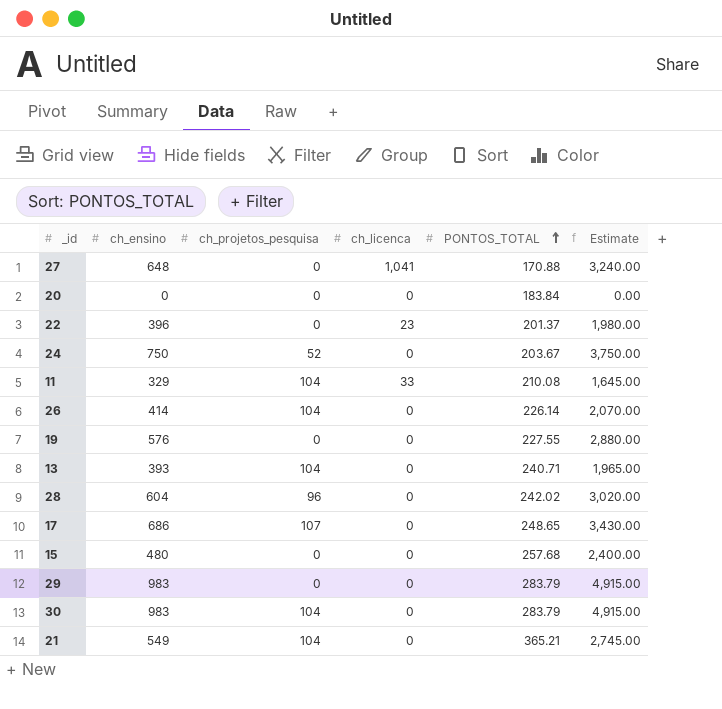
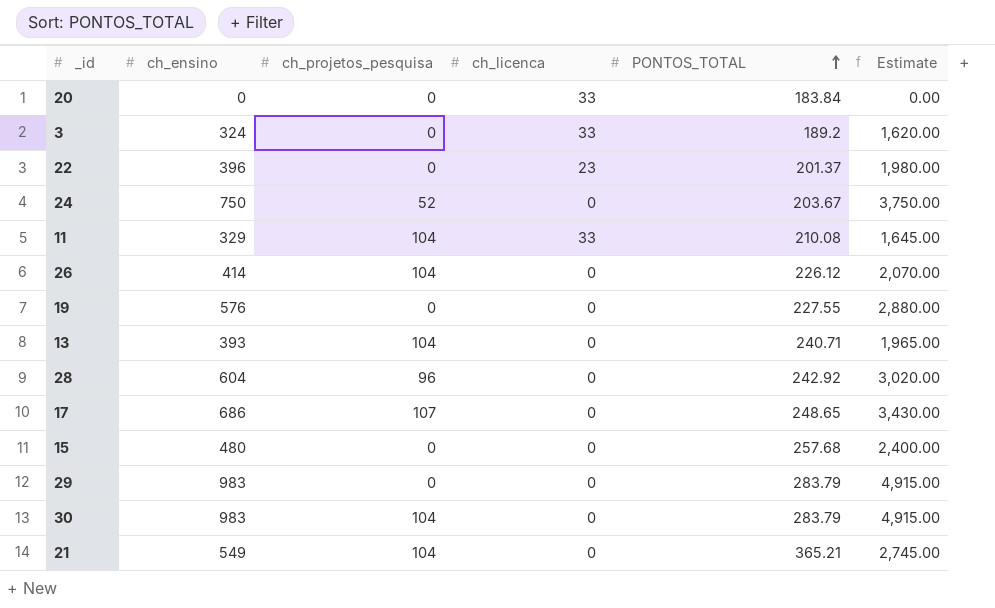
row 27: 648 | 0 | 1,041 | 170.88 | 3,240.00 -> none
20 | ch_licenca: 0 -> 33
row 3: none -> 324 | 0 | 33 | 189.2 | 1,620.00
26 | PONTOS_TOTAL: 226.14 -> 226.12
28 | PONTOS_TOTAL: 242.02 -> 242.92

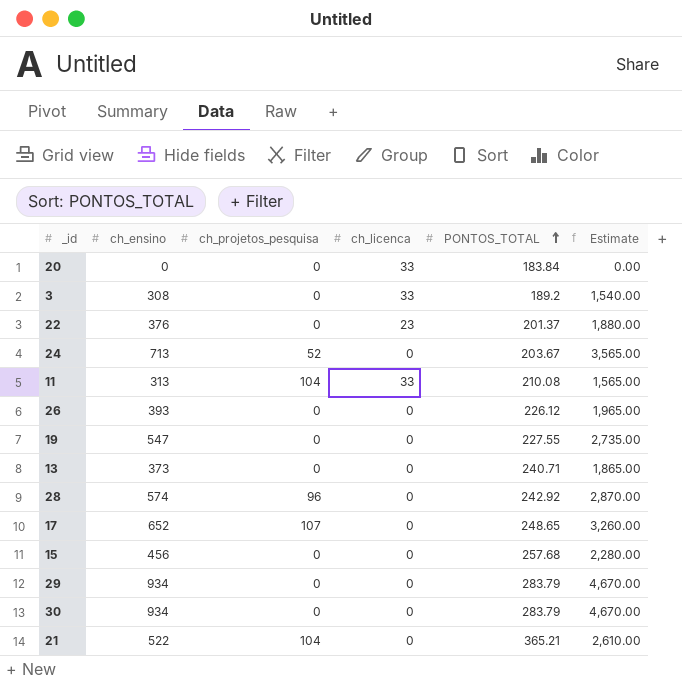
3 | ch_ensino: 324 -> 308
3 | Estimate: 1,620.00 -> 1,540.00
22 | ch_ensino: 396 -> 376
22 | Estimate: 1,980.00 -> 1,880.00
24 | ch_ensino: 750 -> 713
24 | Estimate: 3,750.00 -> 3,565.00
11 | ch_ensino: 329 -> 313
11 | Estimate: 1,645.00 -> 1,565.00
26 | ch_ensino: 414 -> 393
26 | ch_projetos_pesquisa: 104 -> 0
26 | Estimate: 2,070.00 -> 1,965.00
19 | ch_ensino: 576 -> 547
19 | Estimate: 2,880.00 -> 2,735.00
13 | ch_ensino: 393 -> 373
13 | ch_projetos_pesquisa: 104 -> 0
13 | Estimate: 1,965.00 -> 1,865.00
28 | ch_ensino: 604 -> 574
28 | Estimate: 3,020.00 -> 2,870.00
17 | ch_ensino: 686 -> 652
17 | Estimate: 3,430.00 -> 3,260.00
15 | ch_ensino: 480 -> 456
15 | Estimate: 2,400.00 -> 2,280.00
29 | ch_ensino: 983 -> 934
29 | Estimate: 4,915.00 -> 4,670.00
30 | ch_ensino: 983 -> 934
30 | ch_projetos_pesquisa: 104 -> 0
30 | Estimate: 4,915.00 -> 4,670.00
21 | ch_ensino: 549 -> 522
21 | Estimate: 2,745.00 -> 2,610.00

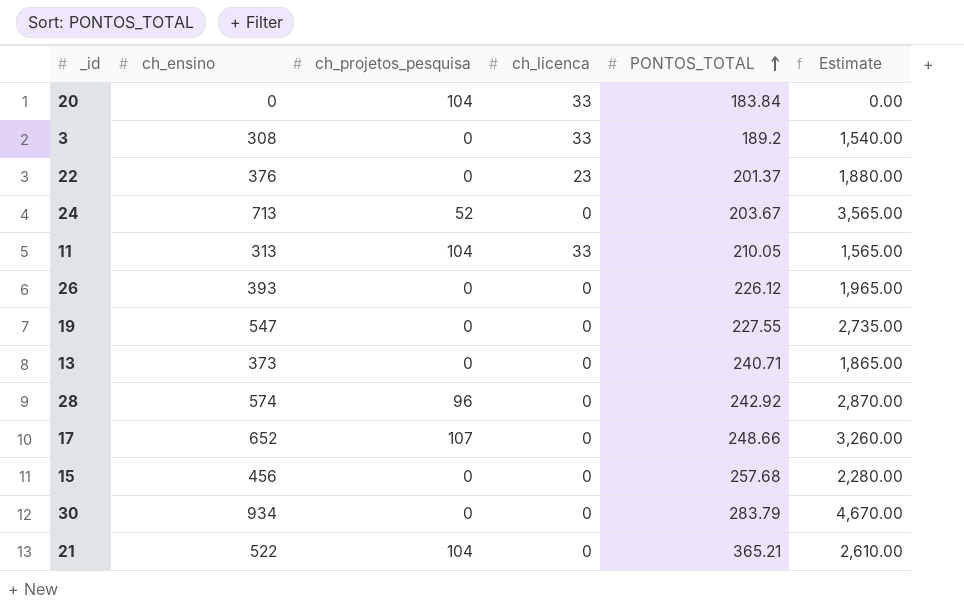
row 29: 934 | 0 | 0 | 283.79 | 4,670.00 -> none
20 | ch_projetos_pesquisa: 0 -> 104
11 | PONTOS_TOTAL: 210.08 -> 210.05
17 | PONTOS_TOTAL: 248.65 -> 248.66

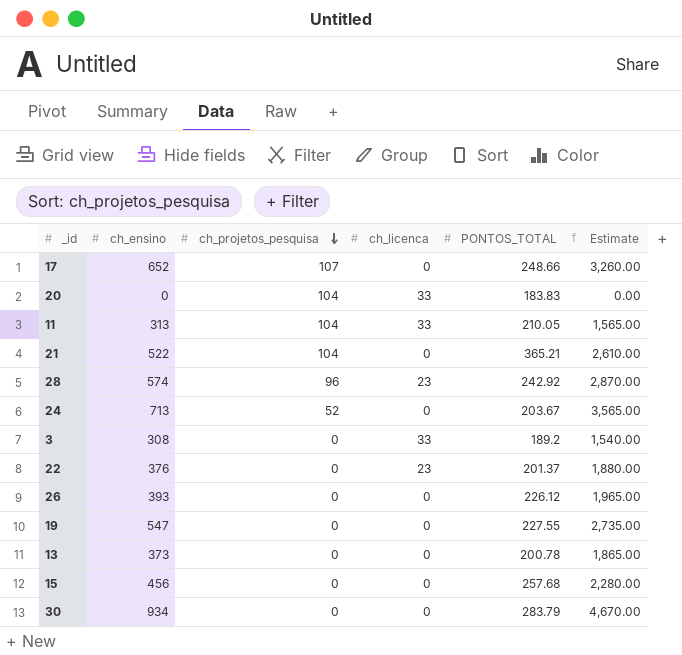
row order: PONTOS_TOTAL ascending -> ch_projetos_pesquisa descending
20 | PONTOS_TOTAL: 183.84 -> 183.83
28 | ch_licenca: 0 -> 23
13 | PONTOS_TOTAL: 240.71 -> 200.78

